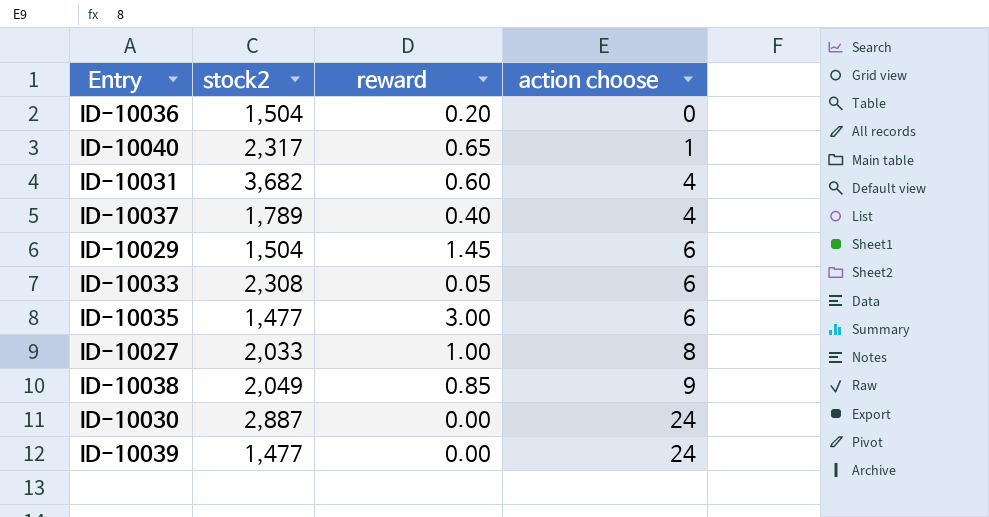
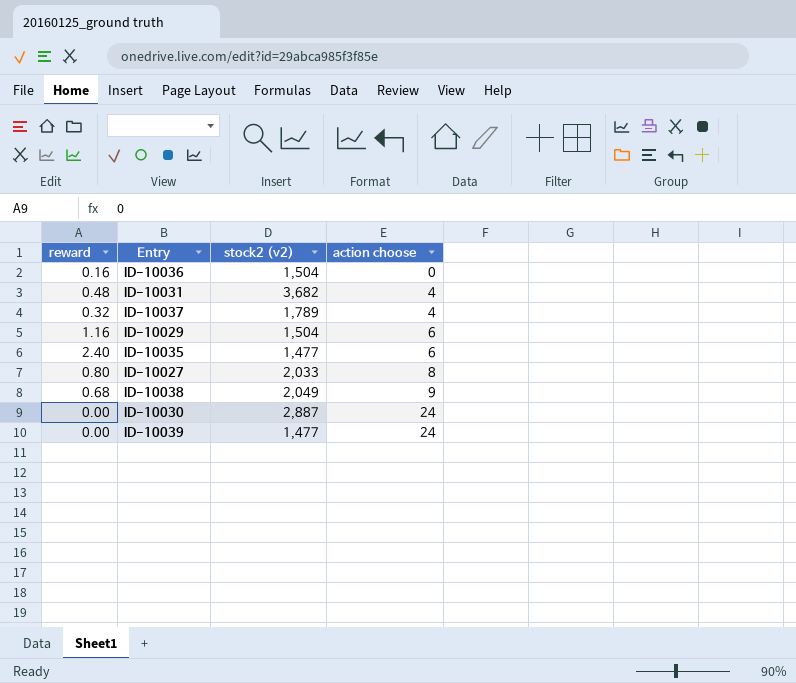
column reward | position: 3 -> 1
column name: stock2 -> stock2 (v2)
row ID-10040: 2,317 | 0.65 | 1 -> none
row ID-10033: 2,308 | 0.05 | 6 -> none
ID-10036 | reward: 0.20 -> 0.16
ID-10031 | reward: 0.60 -> 0.48
ID-10037 | reward: 0.40 -> 0.32
ID-10029 | reward: 1.45 -> 1.16
ID-10035 | reward: 3.00 -> 2.40
ID-10027 | reward: 1.00 -> 0.80
ID-10038 | reward: 0.85 -> 0.68

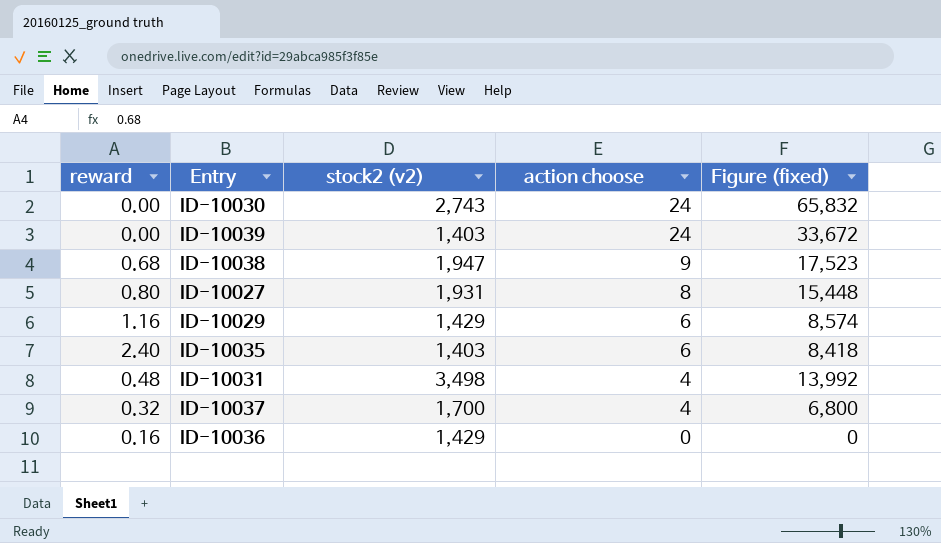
row order: action choose ascending -> action choose descending
column Figure (fixed) | formula: none -> [stock2 (v2)] * [action choose]
ID-10030 | stock2 (v2): 2,887 -> 2,743
ID-10039 | stock2 (v2): 1,477 -> 1,403
ID-10038 | stock2 (v2): 2,049 -> 1,947
ID-10027 | stock2 (v2): 2,033 -> 1,931
ID-10029 | stock2 (v2): 1,504 -> 1,429
ID-10035 | stock2 (v2): 1,477 -> 1,403
ID-10031 | stock2 (v2): 3,682 -> 3,498
ID-10037 | stock2 (v2): 1,789 -> 1,700
ID-10036 | stock2 (v2): 1,504 -> 1,429

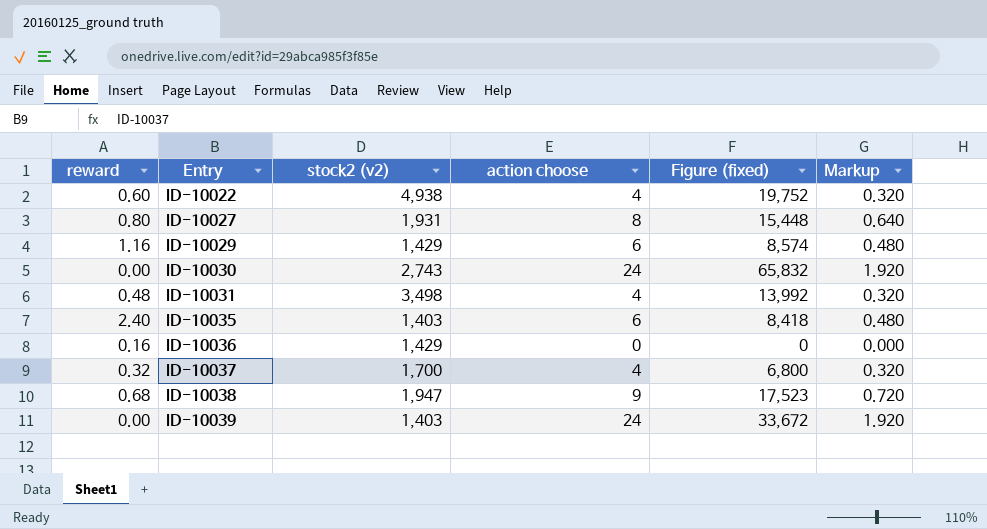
row order: action choose descending -> Entry ascending
column Markup | formula: none -> [action choose] * 0.08
row ID-10022: none -> 0.60 | 4,938 | 4 | 19,752 | 0.320

